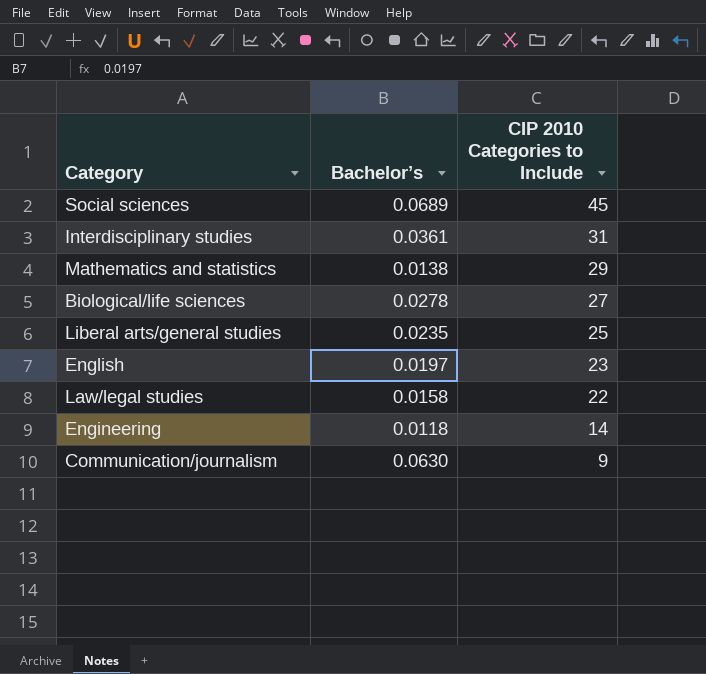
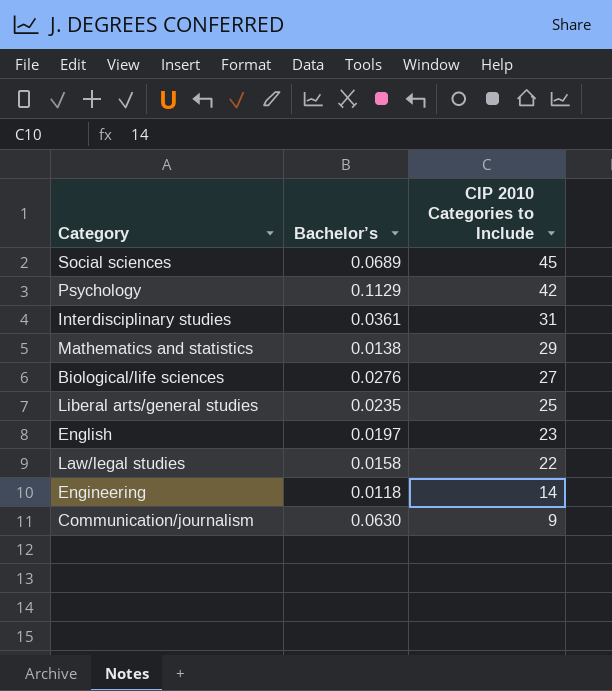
row Psychology: none -> 0.1129 | 42
Biological/life sciences | Bachelor’s: 0.0278 -> 0.0276

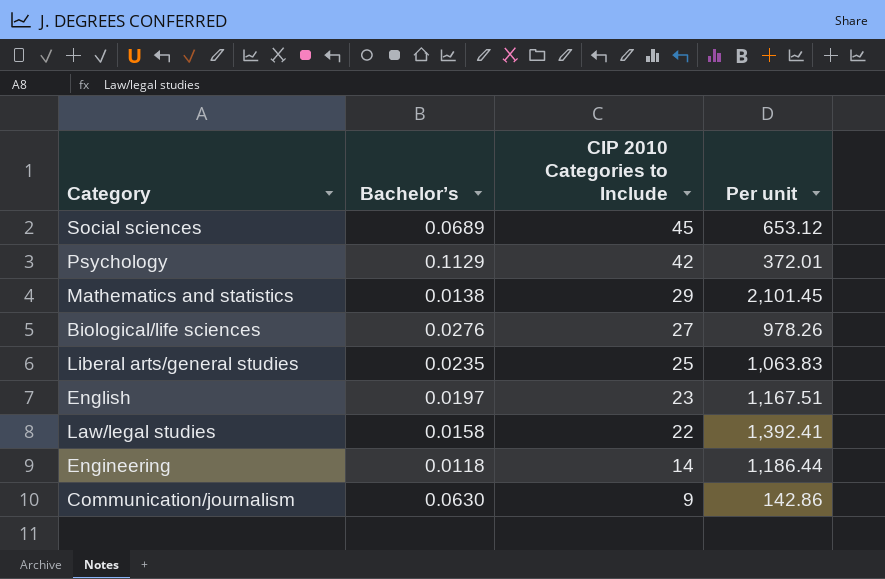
column Per unit | formula: none -> [CIP 2010 Categories to Include] / [Bachelor’s]
row Interdisciplinary studies: 0.0361 | 31 -> none

